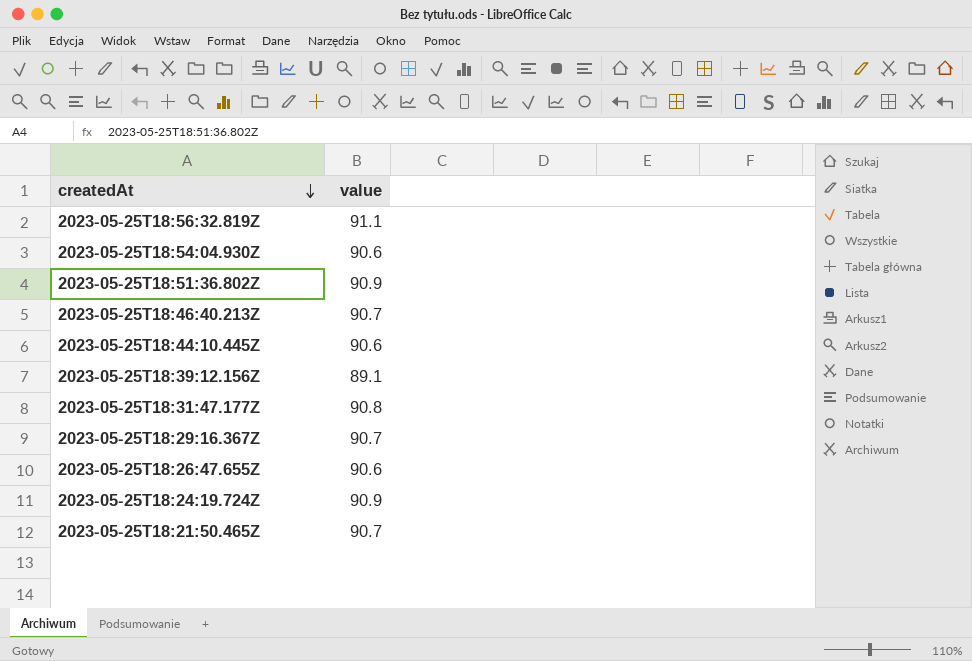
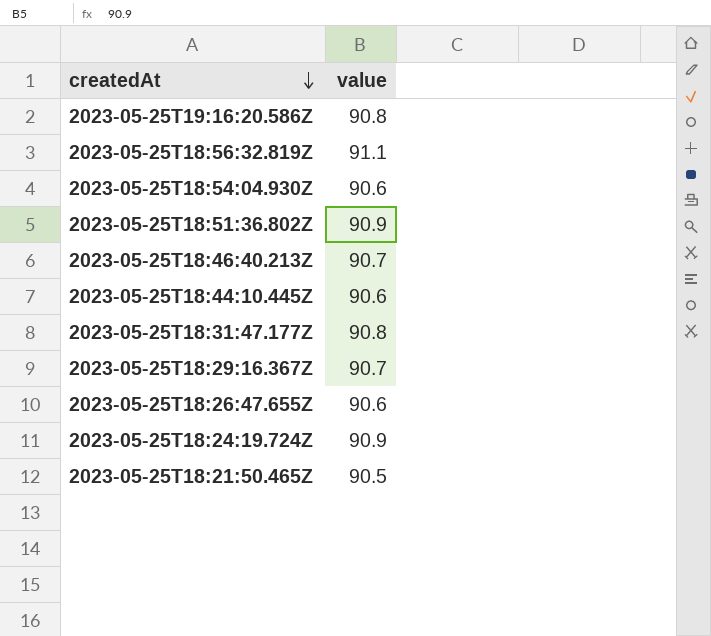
row 2023-05-25T18:39:12.156Z: 89.1 -> none
row 2023-05-25T19:16:20.586Z: none -> 90.8
2023-05-25T18:21:50.465Z | value: 90.7 -> 90.5

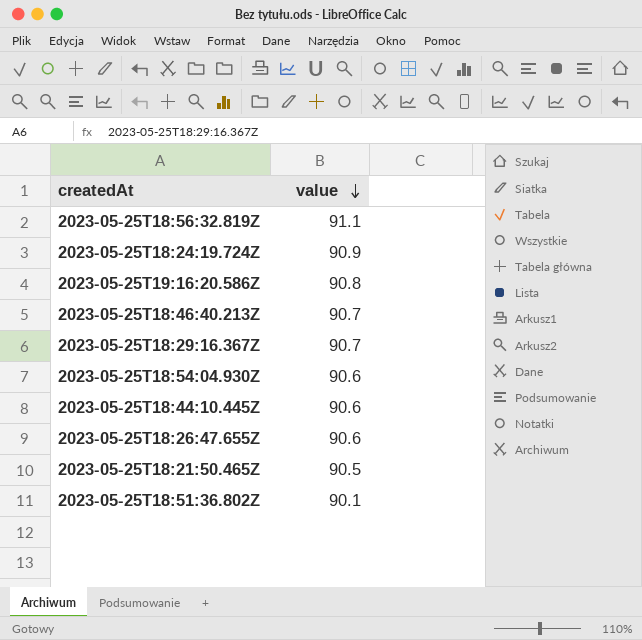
row order: createdAt descending -> value descending
row 2023-05-25T18:31:47.177Z: 90.8 -> none
2023-05-25T18:51:36.802Z | value: 90.9 -> 90.1

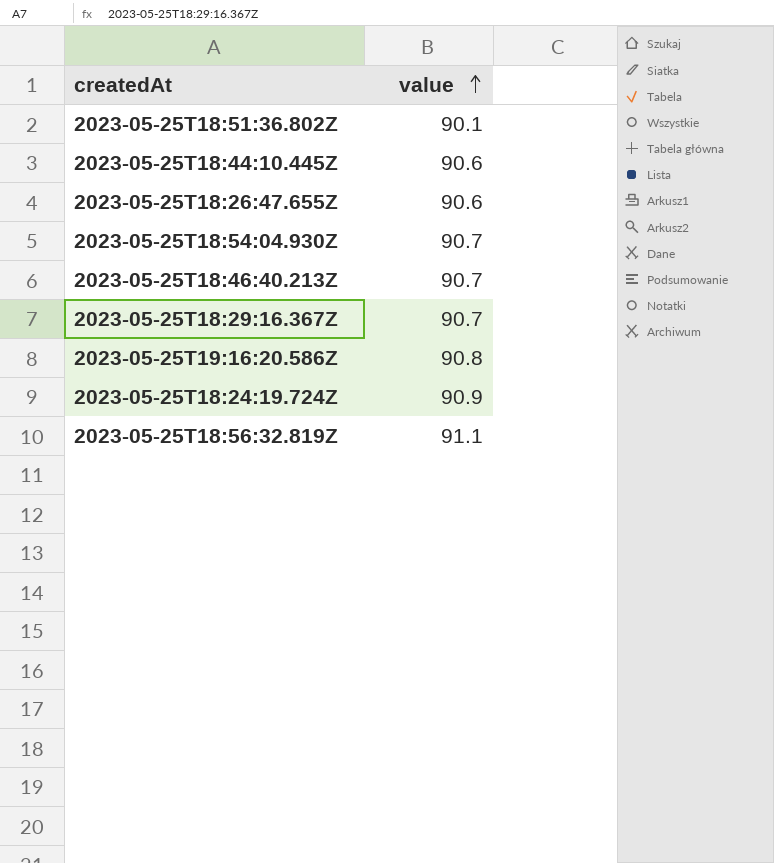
row order: value descending -> value ascending
row 2023-05-25T18:21:50.465Z: 90.5 -> none
2023-05-25T18:54:04.930Z | value: 90.6 -> 90.7

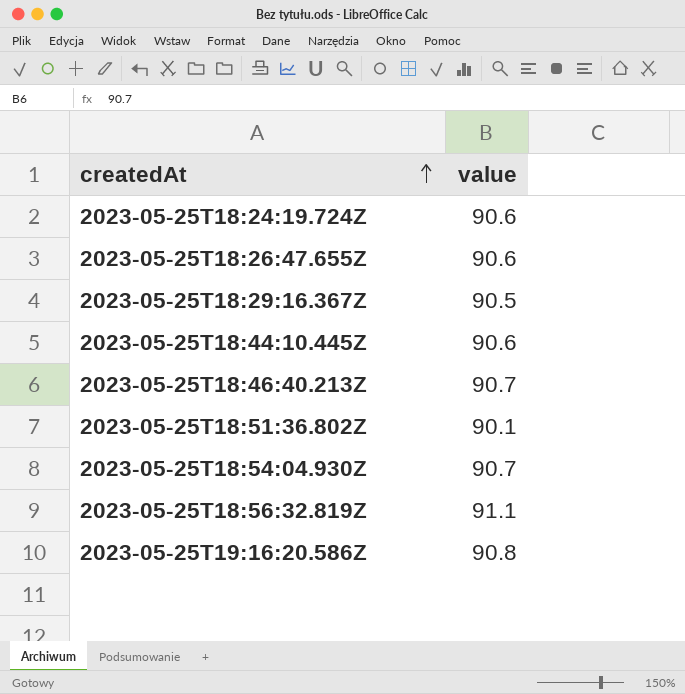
row order: value ascending -> createdAt ascending
2023-05-25T18:24:19.724Z | value: 90.9 -> 90.6
2023-05-25T18:29:16.367Z | value: 90.7 -> 90.5

